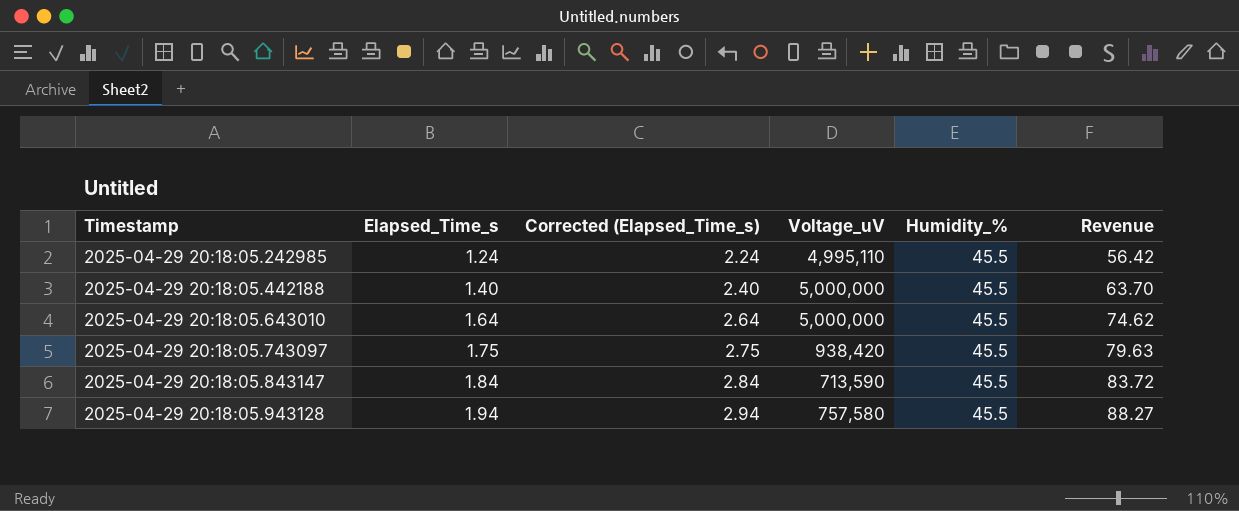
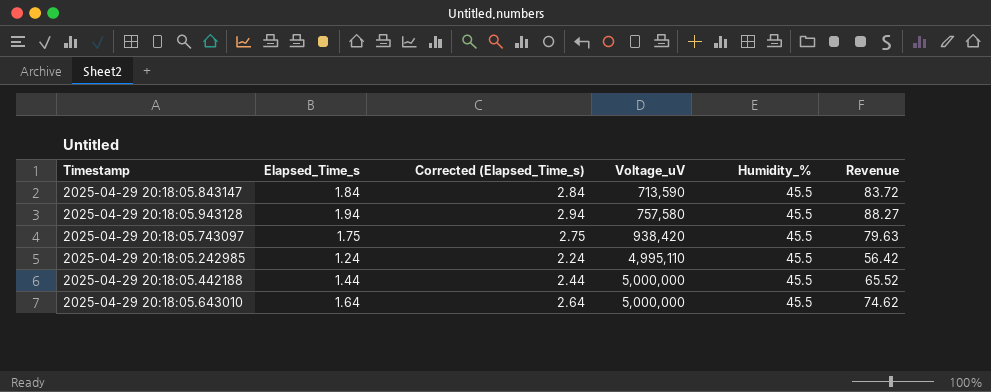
row order: Timestamp ascending -> Voltage_uV ascending
2025-04-29 20:18:05.442188 | Elapsed_Time_s: 1.40 -> 1.44
2025-04-29 20:18:05.442188 | Corrected (Elapsed_Time_s): 2.40 -> 2.44
2025-04-29 20:18:05.442188 | Revenue: 63.70 -> 65.52

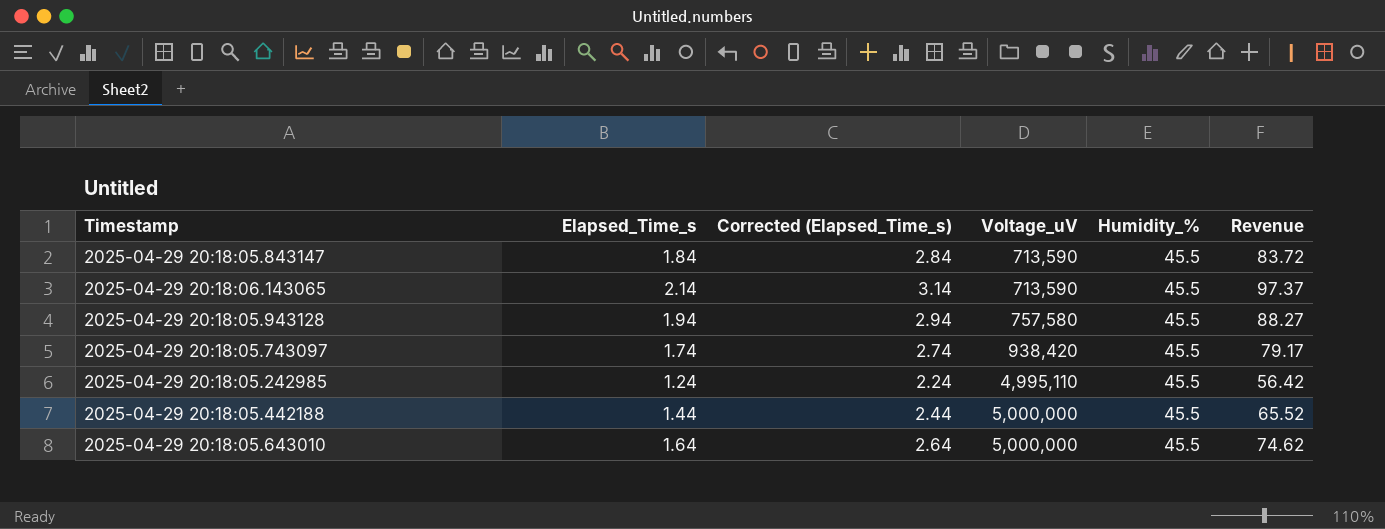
row 2025-04-29 20:18:06.143065: none -> 2.14 | 3.14 | 713,590 | 45.5 | 97.37
2025-04-29 20:18:05.743097 | Elapsed_Time_s: 1.75 -> 1.74
2025-04-29 20:18:05.743097 | Corrected (Elapsed_Time_s): 2.75 -> 2.74
2025-04-29 20:18:05.743097 | Revenue: 79.63 -> 79.17

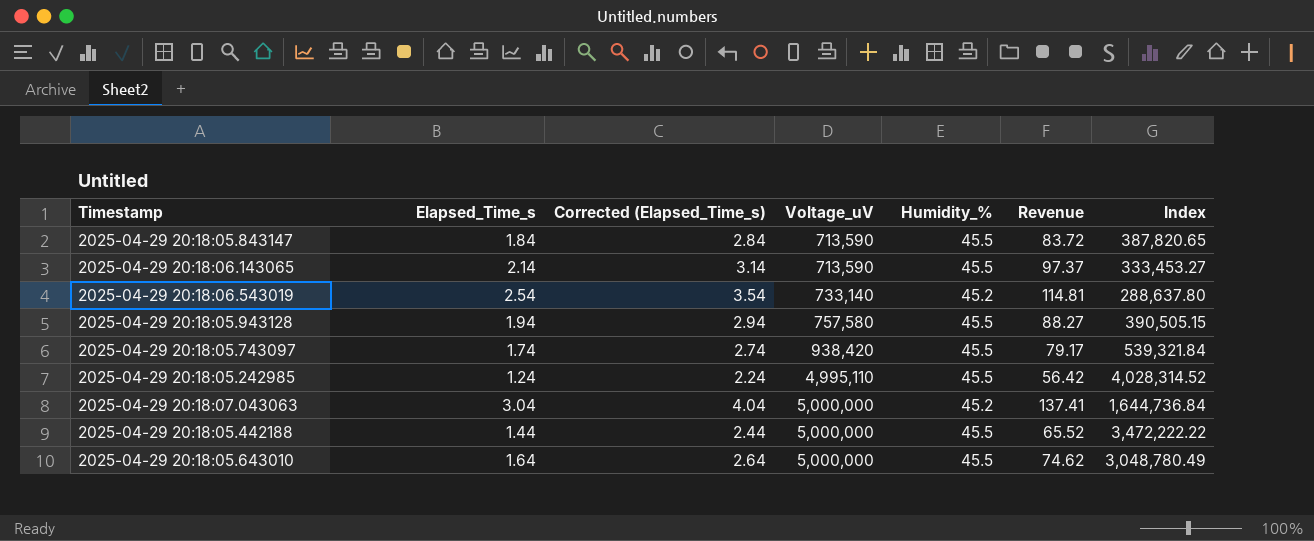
column Index | formula: none -> [Voltage_uV] / [Elapsed_Time_s]
row 2025-04-29 20:18:06.543019: none -> 2.54 | 3.54 | 733,140 | 45.2 | 114.81 | 288,637.80
row 2025-04-29 20:18:07.043063: none -> 3.04 | 4.04 | 5,000,000 | 45.2 | 137.41 | 1,644,736.84

